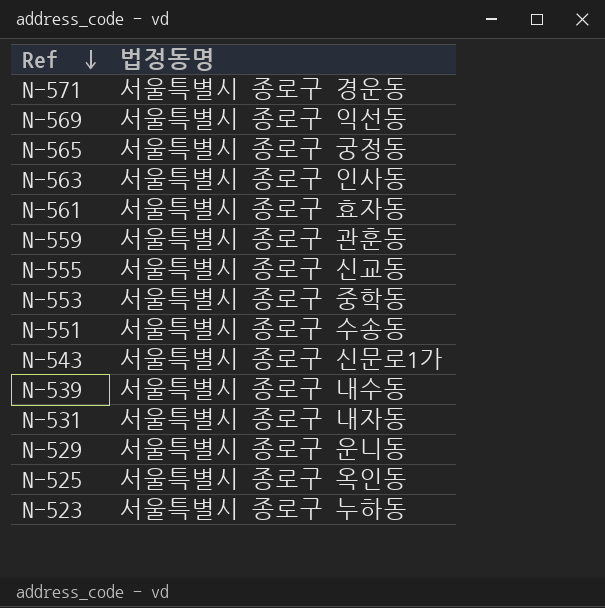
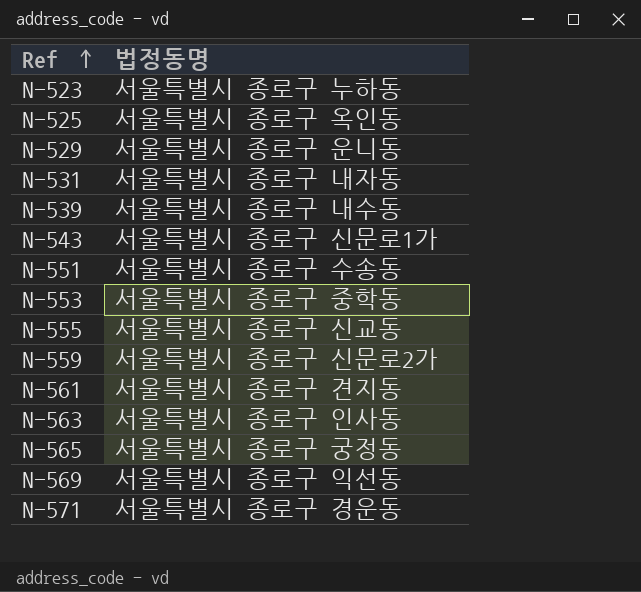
row order: Ref descending -> Ref ascending
N-559 | 법정동명: 서울특별시 종로구 관훈동 -> 서울특별시 종로구 신문로2가
N-561 | 법정동명: 서울특별시 종로구 효자동 -> 서울특별시 종로구 견지동

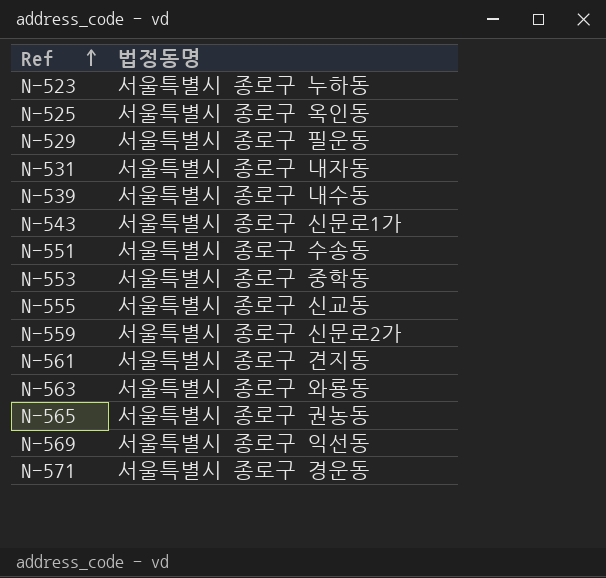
N-529 | 법정동명: 서울특별시 종로구 운니동 -> 서울특별시 종로구 필운동
N-563 | 법정동명: 서울특별시 종로구 인사동 -> 서울특별시 종로구 와룡동
N-565 | 법정동명: 서울특별시 종로구 궁정동 -> 서울특별시 종로구 권농동

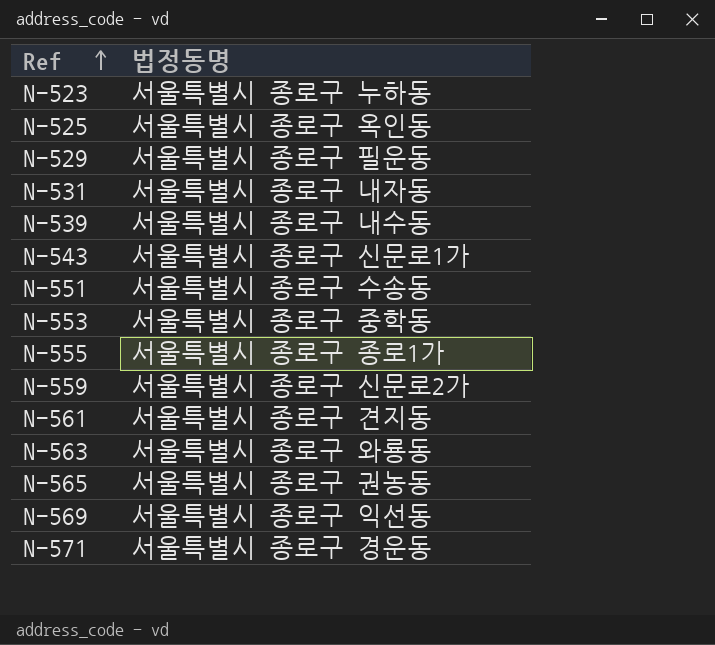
N-555 | 법정동명: 서울특별시 종로구 신교동 -> 서울특별시 종로구 종로1가

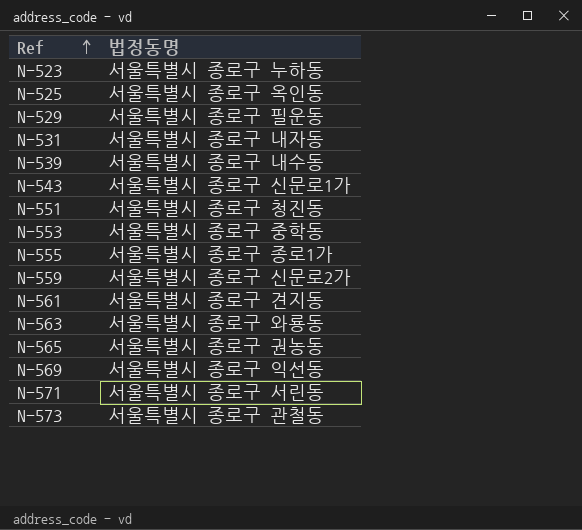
N-551 | 법정동명: 서울특별시 종로구 수송동 -> 서울특별시 종로구 청진동
N-571 | 법정동명: 서울특별시 종로구 경운동 -> 서울특별시 종로구 서린동
row N-573: none -> 서울특별시 종로구 관철동

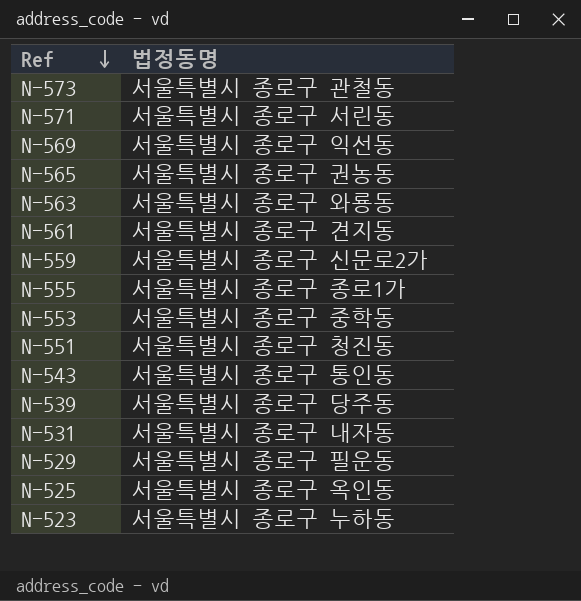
row order: Ref ascending -> Ref descending
N-543 | 법정동명: 서울특별시 종로구 신문로1가 -> 서울특별시 종로구 통인동
N-539 | 법정동명: 서울특별시 종로구 내수동 -> 서울특별시 종로구 당주동

